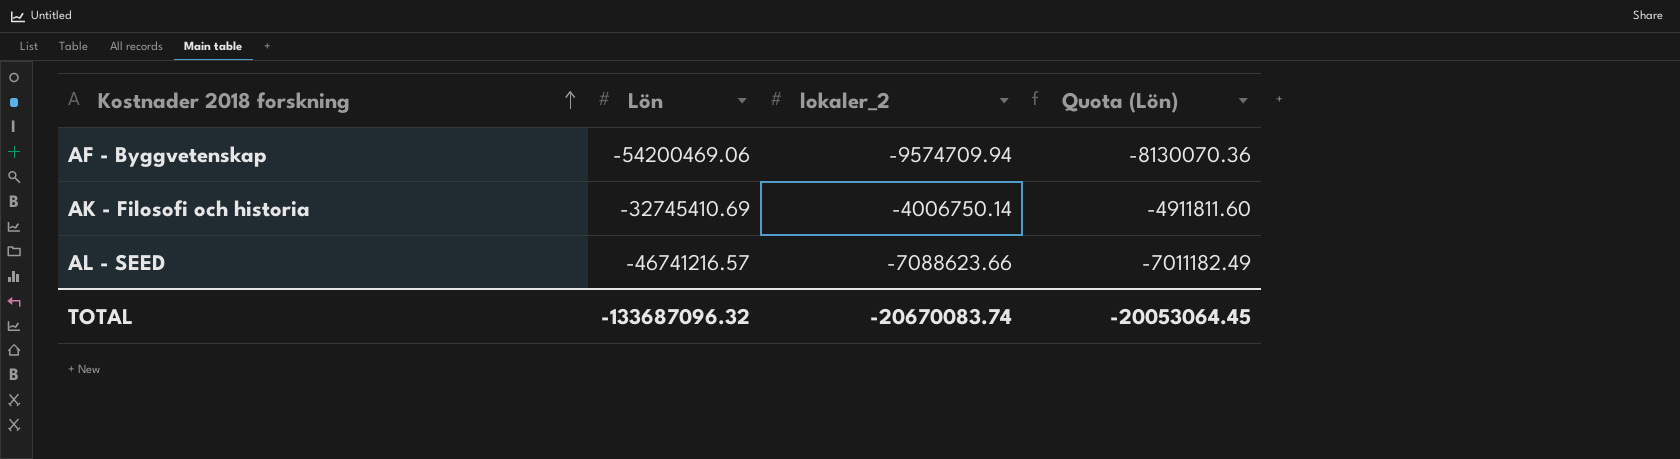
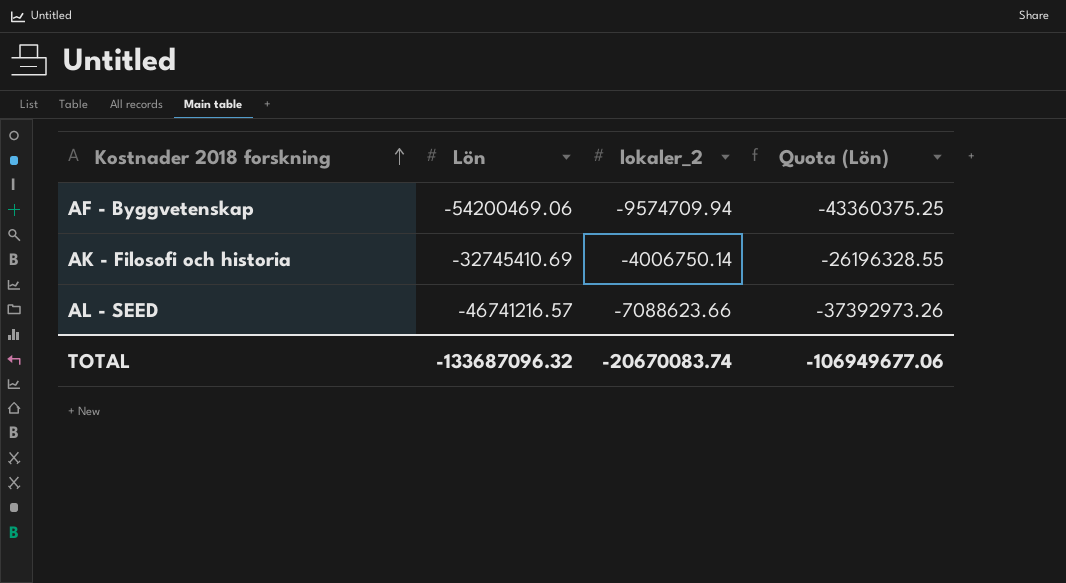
column Quota (Lön) | formula: [Lön] * 0.15 -> [Lön] * 0.8
TOTAL | Quota (Lön): -20053064.45 -> -106949677.06

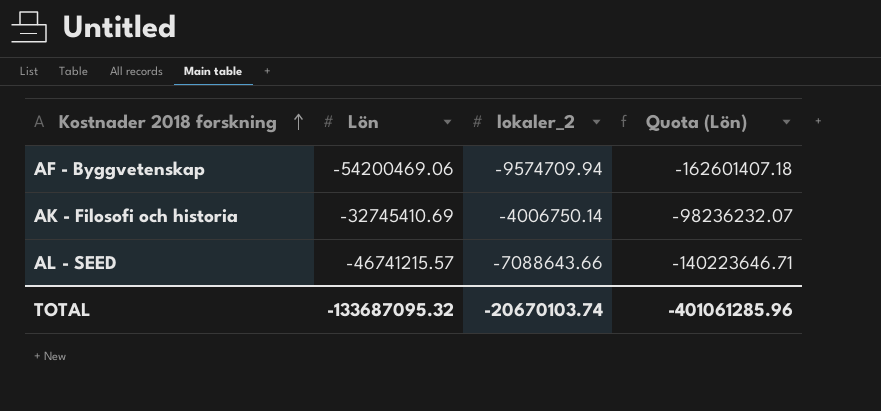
column Quota (Lön) | formula: [Lön] * 0.8 -> [Lön] * 3
AL - SEED | Lön: -46741216.57 -> -46741215.57
AL - SEED | lokaler_2: -7088623.66 -> -7088643.66
TOTAL | Lön: -133687096.32 -> -133687095.32
TOTAL | lokaler_2: -20670083.74 -> -20670103.74
TOTAL | Quota (Lön): -106949677.06 -> -401061285.96

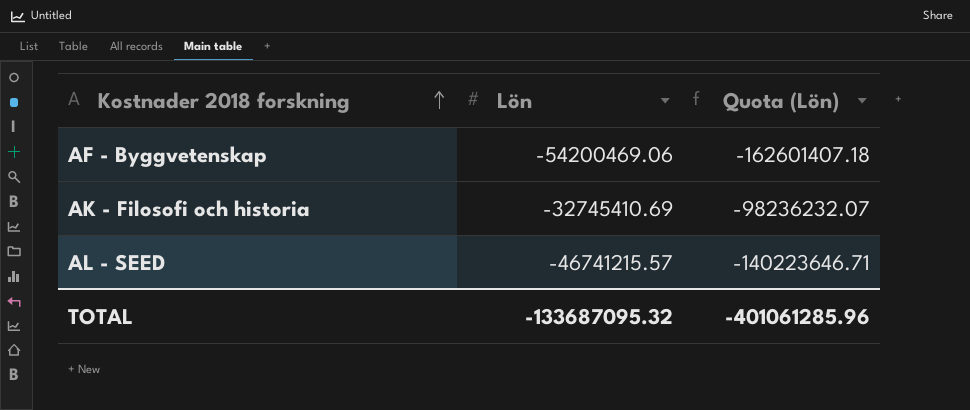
column lokaler_2 | position: 3 -> none

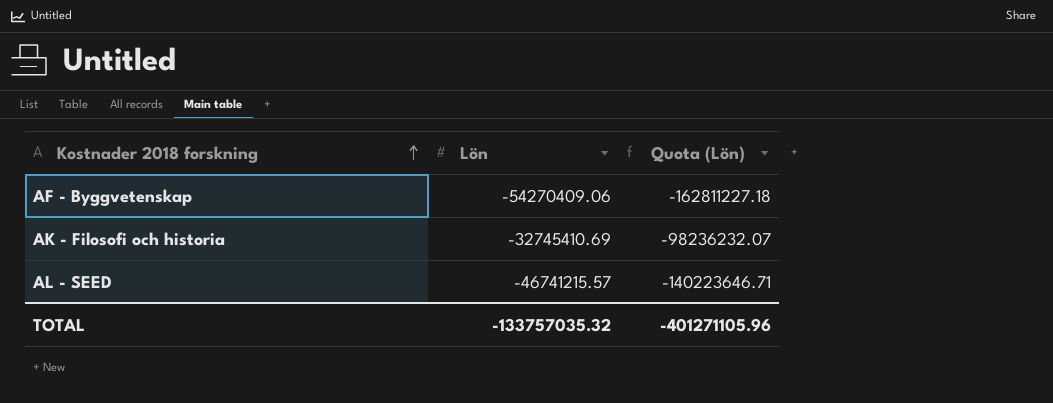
AF - Byggvetenskap | Lön: -54200469.06 -> -54270409.06
AF - Byggvetenskap | Quota (Lön): -162601407.18 -> -162811227.18
TOTAL | Lön: -133687095.32 -> -133757035.32
TOTAL | Quota (Lön): -401061285.96 -> -401271105.96

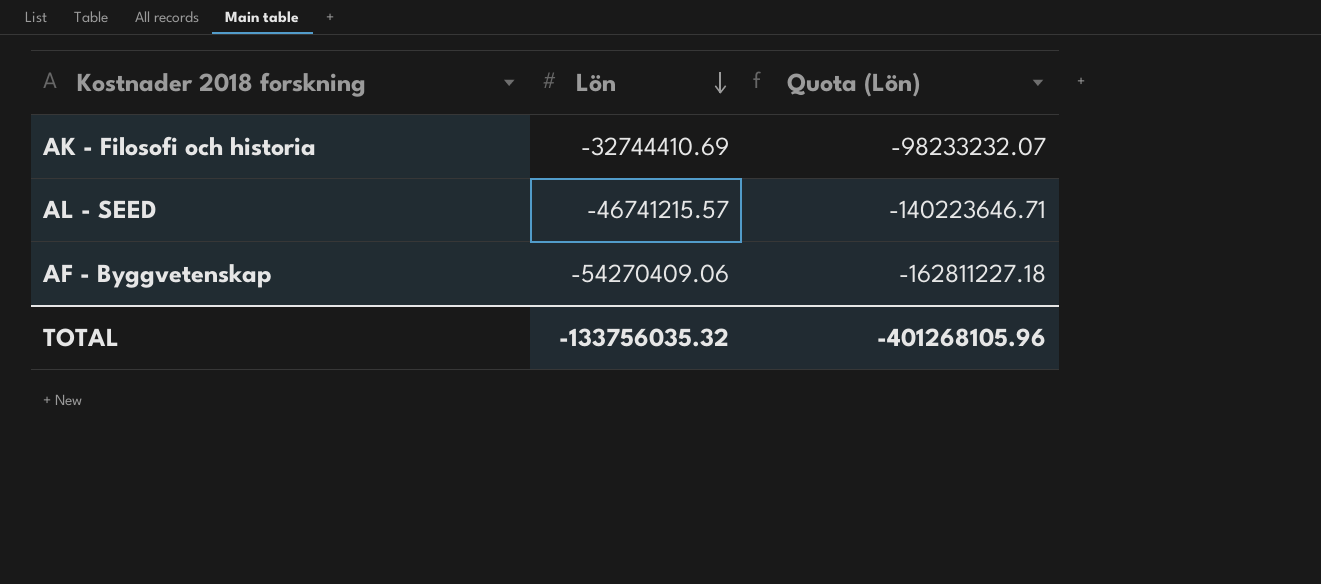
row order: Kostnader 2018 forskning ascending -> Lön descending
AK - Filosofi och historia | Lön: -32745410.69 -> -32744410.69
AK - Filosofi och historia | Quota (Lön): -98236232.07 -> -98233232.07
TOTAL | Lön: -133757035.32 -> -133756035.32
TOTAL | Quota (Lön): -401271105.96 -> -401268105.96

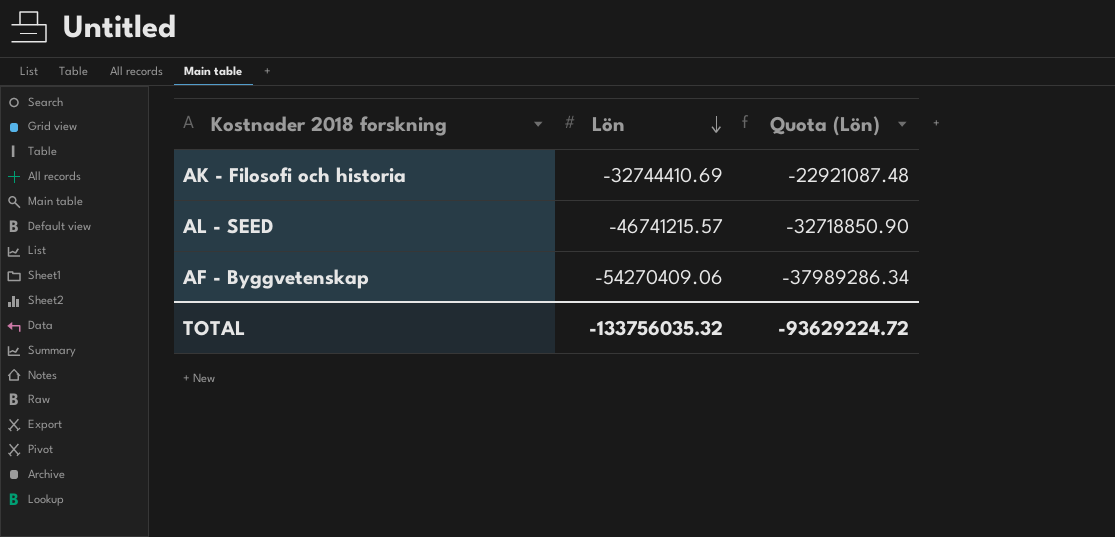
column Quota (Lön) | formula: [Lön] * 3 -> [Lön] * 0.7
TOTAL | Quota (Lön): -401268105.96 -> -93629224.72

